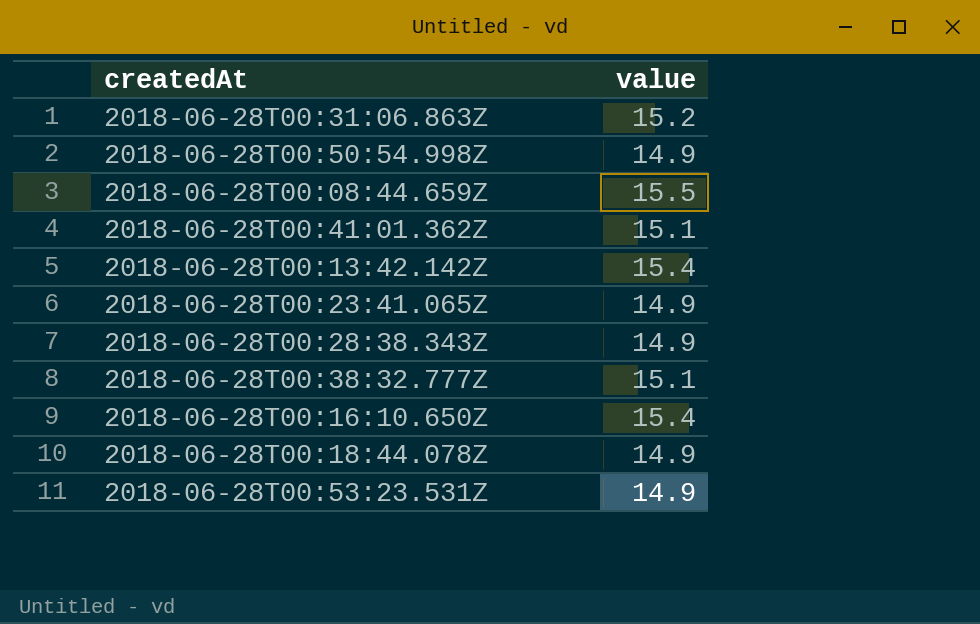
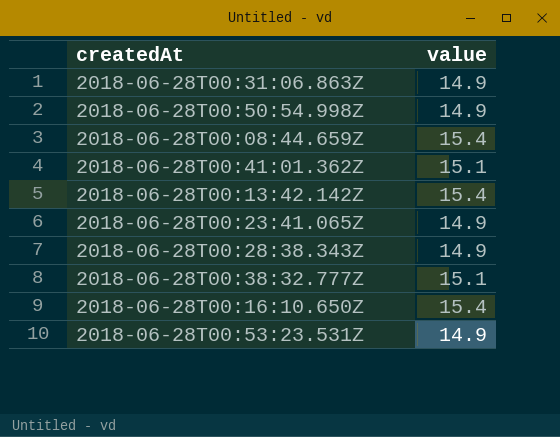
row 2018-06-28T00:18:44.078Z: 14.9 -> none
2018-06-28T00:31:06.863Z | value: 15.2 -> 14.9
2018-06-28T00:08:44.659Z | value: 15.5 -> 15.4

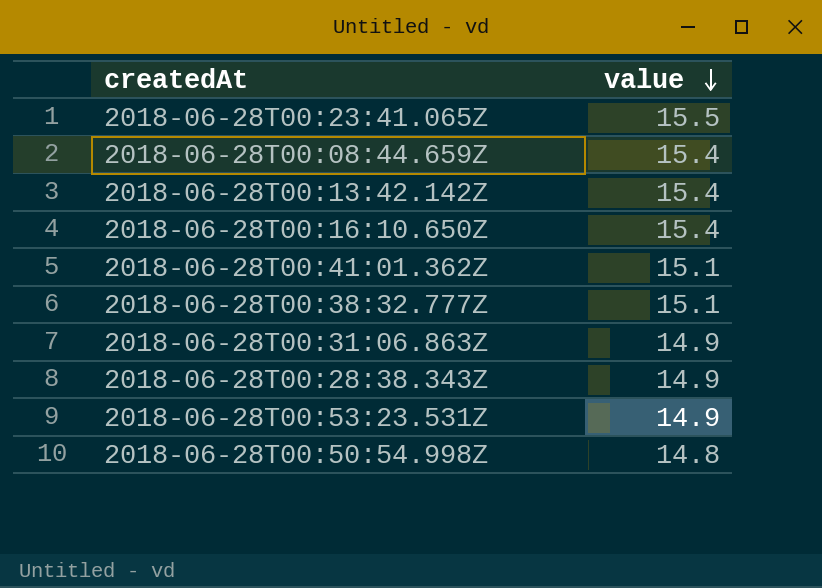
row order: none -> value descending
2018-06-28T00:23:41.065Z | value: 14.9 -> 15.5
2018-06-28T00:50:54.998Z | value: 14.9 -> 14.8

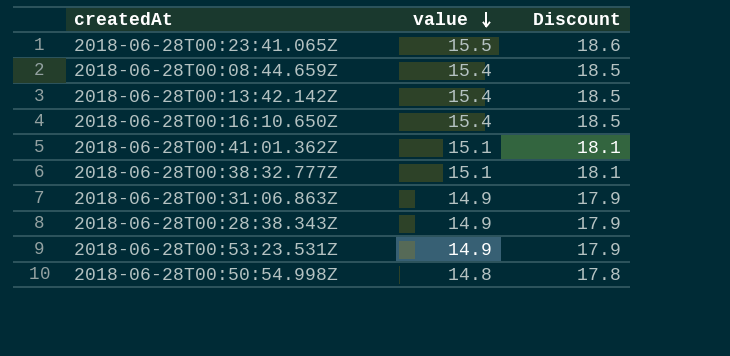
column Discount | formula: none -> [value] * 1.2

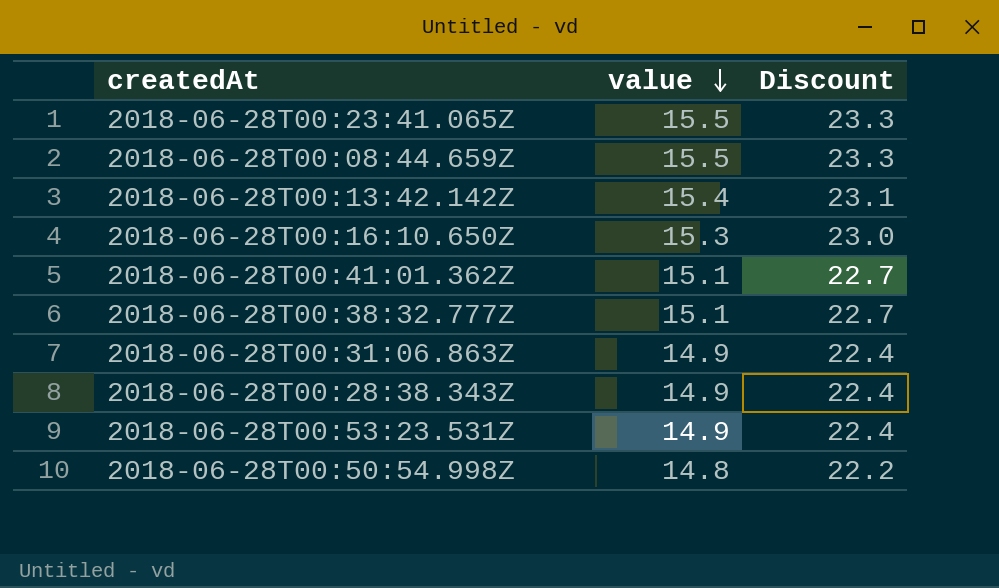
column Discount | formula: [value] * 1.2 -> [value] * 1.5
2018-06-28T00:08:44.659Z | value: 15.4 -> 15.5
2018-06-28T00:16:10.650Z | value: 15.4 -> 15.3

